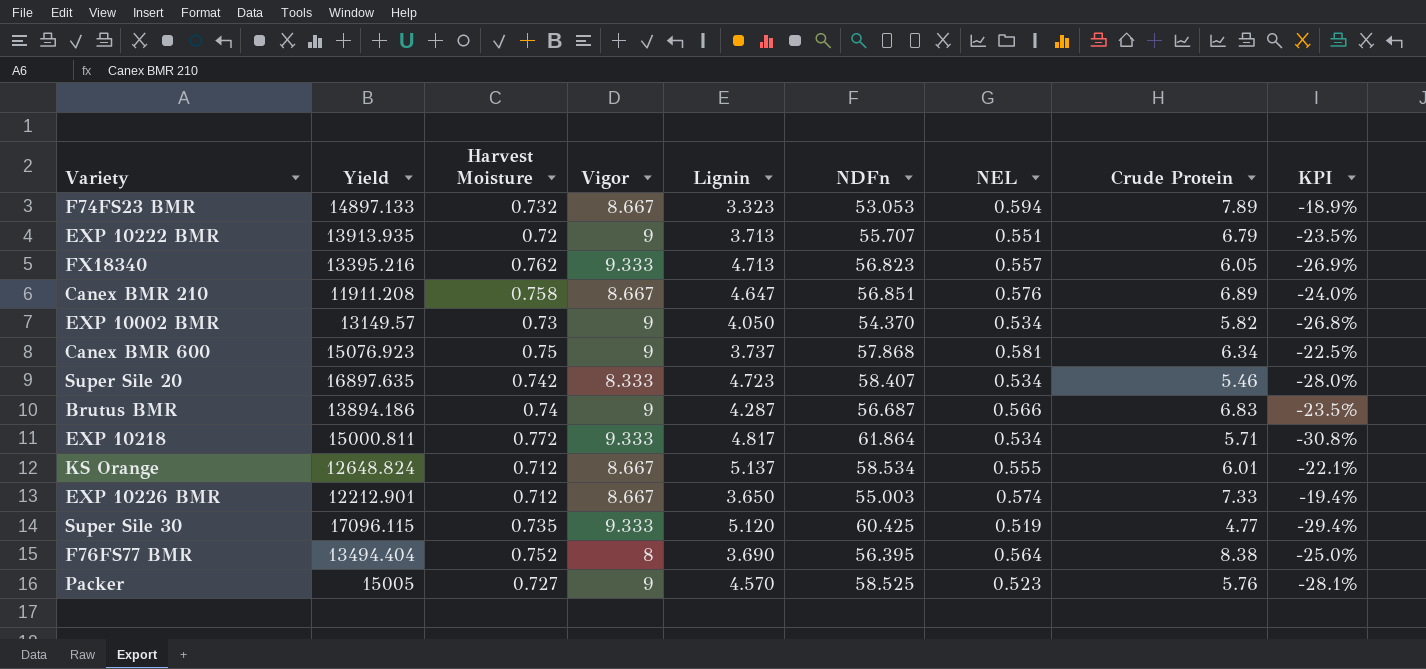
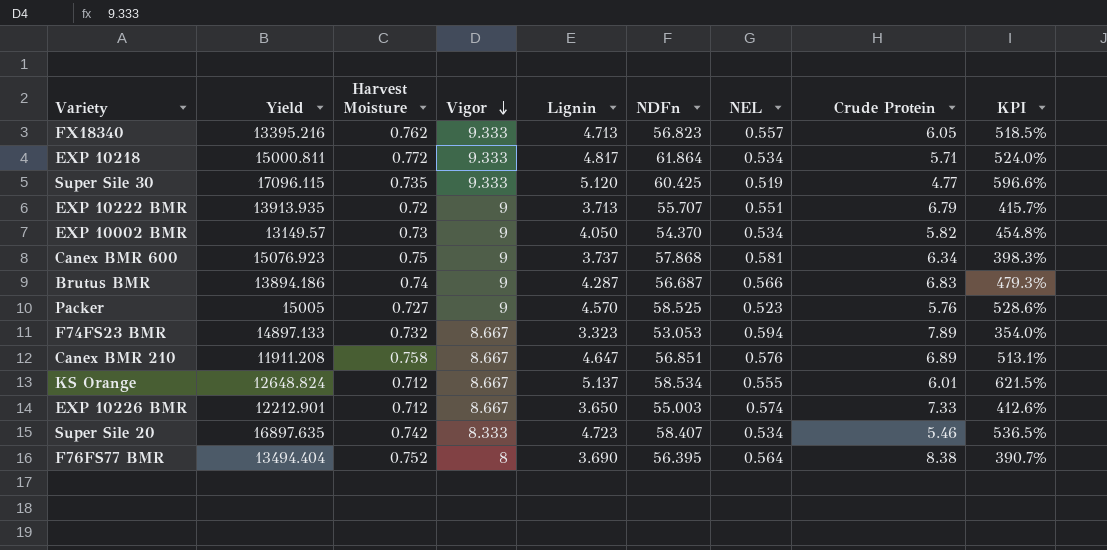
row order: none -> Vigor descending
column KPI | formula: ([NEL] - [Harvest Moisture]) / [Harvest Moisture] -> ([Lignin] - [Harvest Moisture]) / [Harvest Moisture]

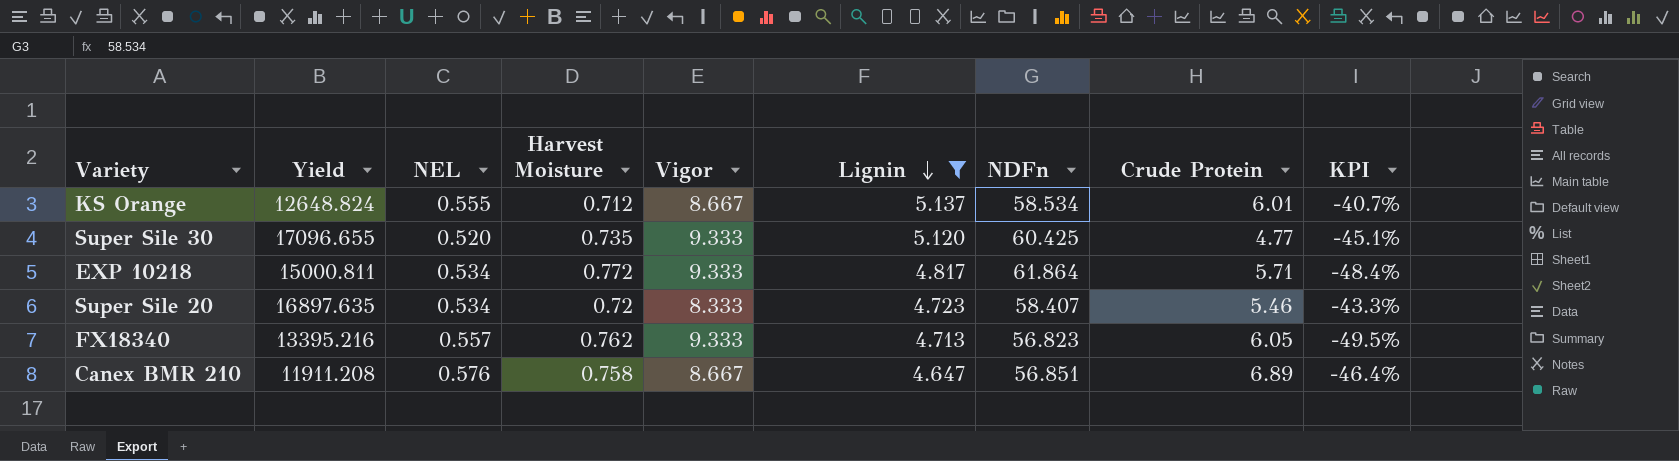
filter: none -> Lignin >= 4.647
row order: Vigor descending -> Lignin descending
column NEL | position: 7 -> 3
column KPI | formula: ([Lignin] - [Harvest Moisture]) / [Harvest Moisture] -> ([Lignin] - [Vigor]) / [Vigor]
Super Sile 30 | Yield: 17096.115 -> 17096.655
Super Sile 30 | NEL: 0.519 -> 0.520
Super Sile 20 | Harvest Moisture: 0.742 -> 0.72

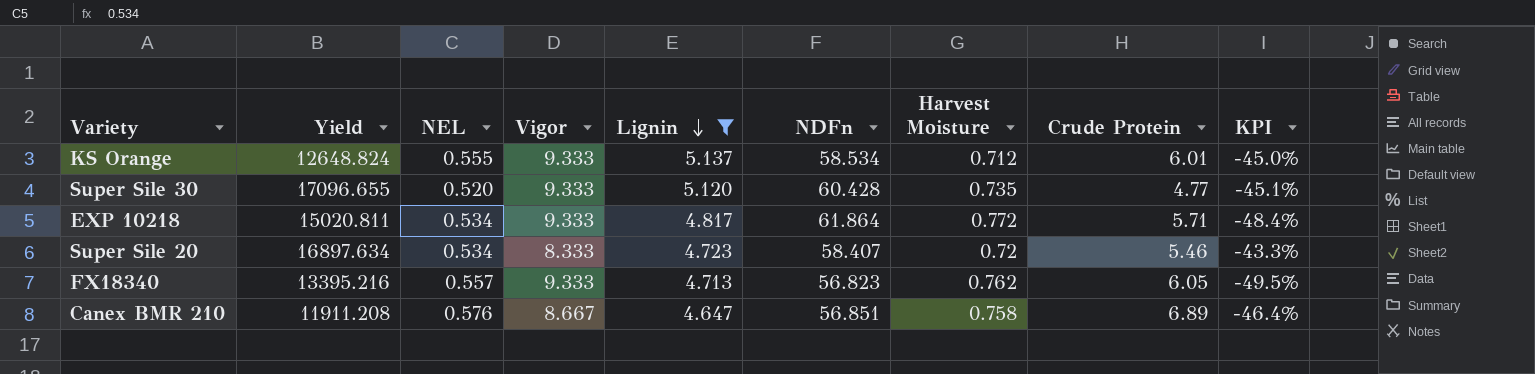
column Harvest Moisture | position: 4 -> 7
KS Orange | Vigor: 8.667 -> 9.333
KS Orange | KPI: -40.7% -> -45.0%
Super Sile 30 | NDFn: 60.425 -> 60.428
EXP 10218 | Yield: 15000.811 -> 15020.811
Super Sile 20 | Yield: 16897.635 -> 16897.634

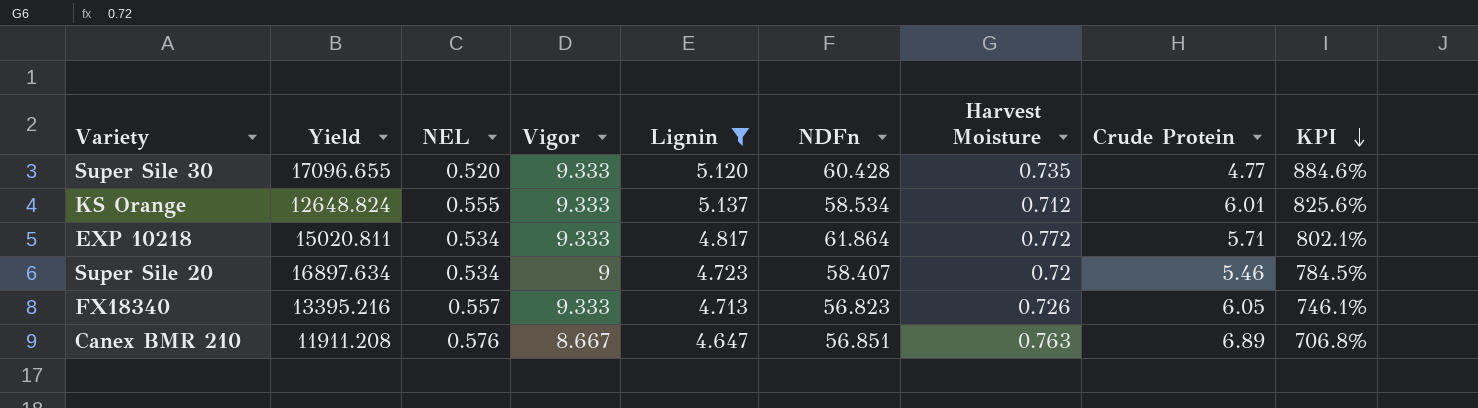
row order: Lignin descending -> KPI descending
column KPI | formula: ([Lignin] - [Vigor]) / [Vigor] -> ([Lignin] - [NEL]) / [NEL]
Super Sile 20 | Vigor: 8.333 -> 9
FX18340 | Harvest Moisture: 0.762 -> 0.726
Canex BMR 210 | Harvest Moisture: 0.758 -> 0.763

